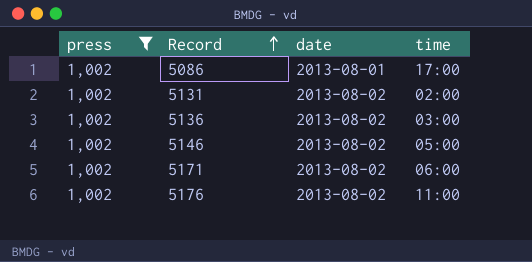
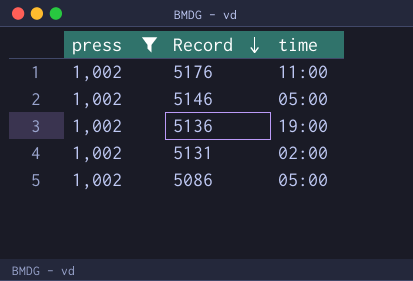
row order: Record ascending -> Record descending
column date | position: 3 -> none
row 5171: 1,002 | 2013-08-02 | 06:00 -> none
5136 | time: 03:00 -> 19:00
5086 | time: 17:00 -> 05:00

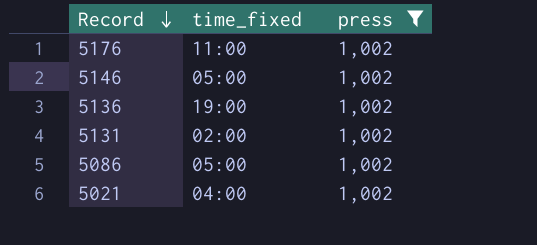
column name: time -> time_fixed
column press | position: 1 -> 3
row 5021: none -> 04:00 | 1,002

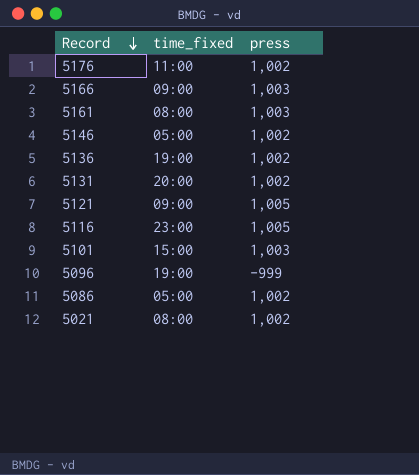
filter: press = 1,002 -> none
5131 | time_fixed: 02:00 -> 20:00
5021 | time_fixed: 04:00 -> 08:00

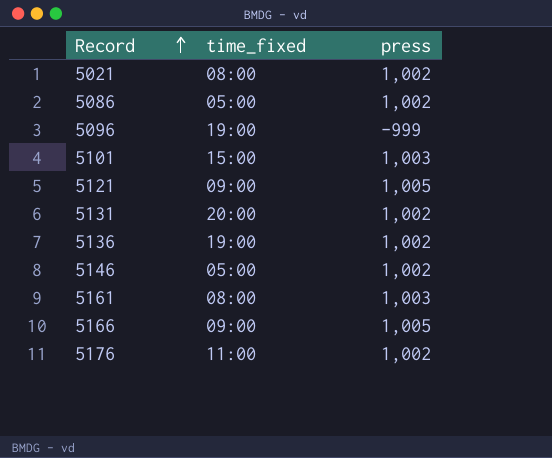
row order: Record descending -> Record ascending
row 5116: 23:00 | 1,005 -> none
5166 | press: 1,003 -> 1,005

